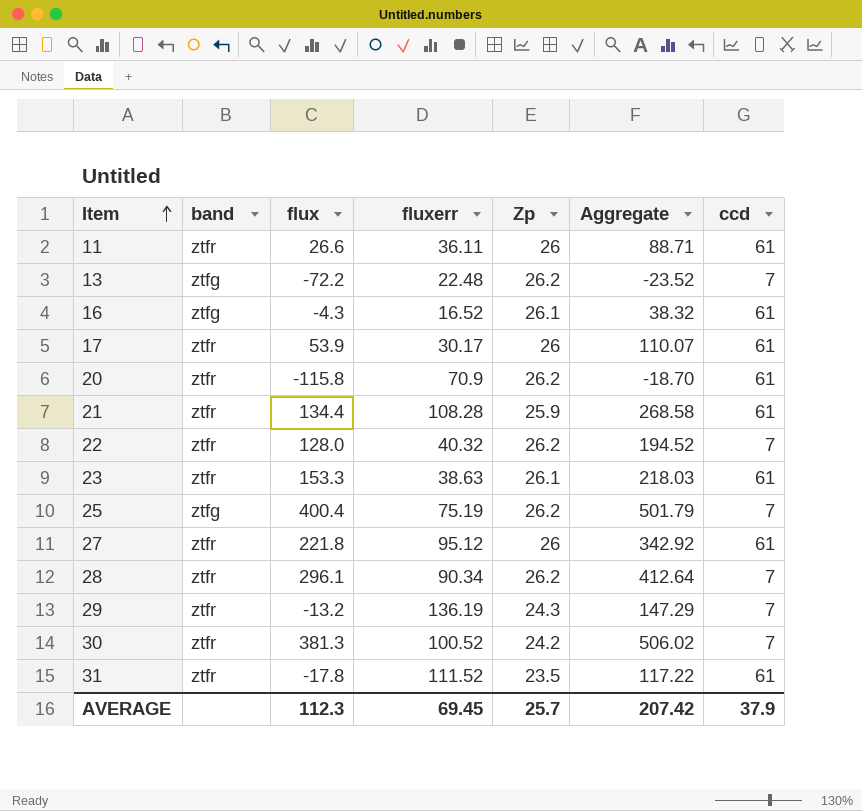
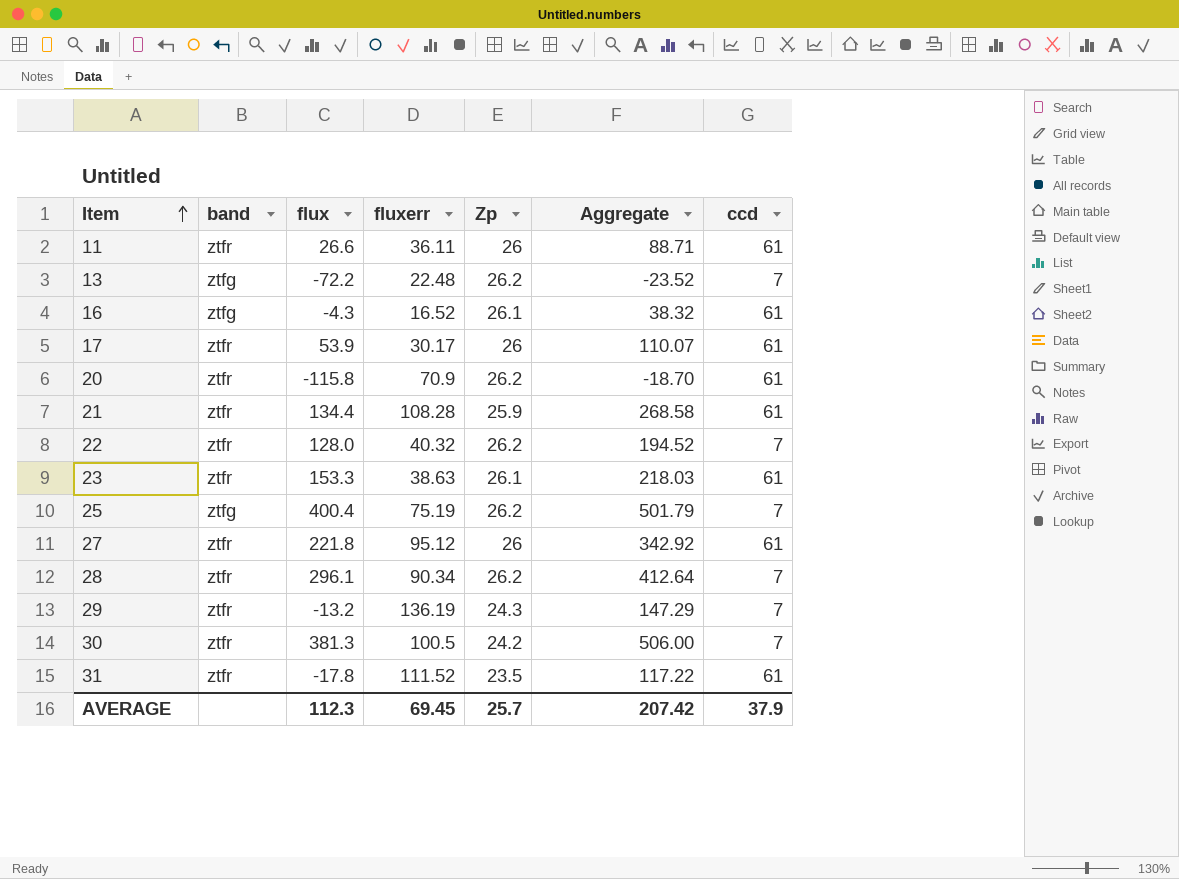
30 | fluxerr: 100.52 -> 100.5
30 | Aggregate: 506.02 -> 506.00

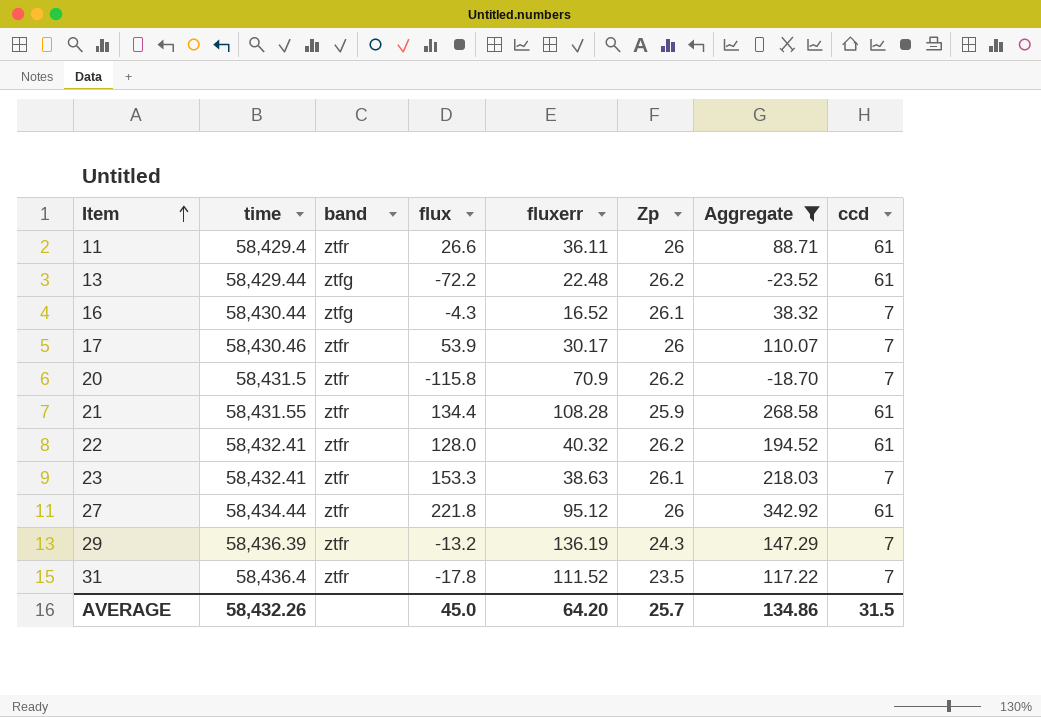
filter: none -> Aggregate <= 342.92
column time | position: none -> 2
13 | ccd: 7 -> 61
16 | ccd: 61 -> 7
17 | ccd: 61 -> 7
20 | ccd: 61 -> 7
22 | ccd: 7 -> 61
23 | ccd: 61 -> 7
31 | ccd: 61 -> 7
AVERAGE | flux: 112.3 -> 45.0
AVERAGE | fluxerr: 69.45 -> 64.20
AVERAGE | Aggregate: 207.42 -> 134.86
AVERAGE | ccd: 37.9 -> 31.5

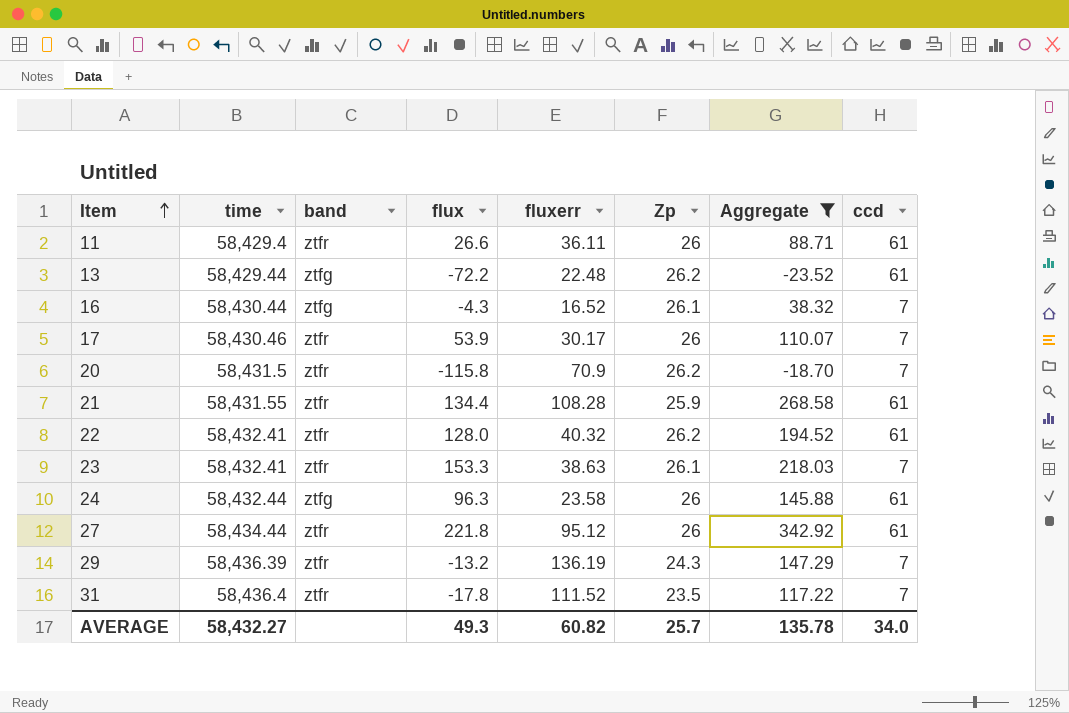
row 24: none -> 58,432.44 | ztfg | 96.3 | 23.58 | 26 | 145.88 | 61
AVERAGE | time: 58,432.26 -> 58,432.27
AVERAGE | flux: 45.0 -> 49.3
AVERAGE | fluxerr: 64.20 -> 60.82
AVERAGE | Aggregate: 134.86 -> 135.78
AVERAGE | ccd: 31.5 -> 34.0

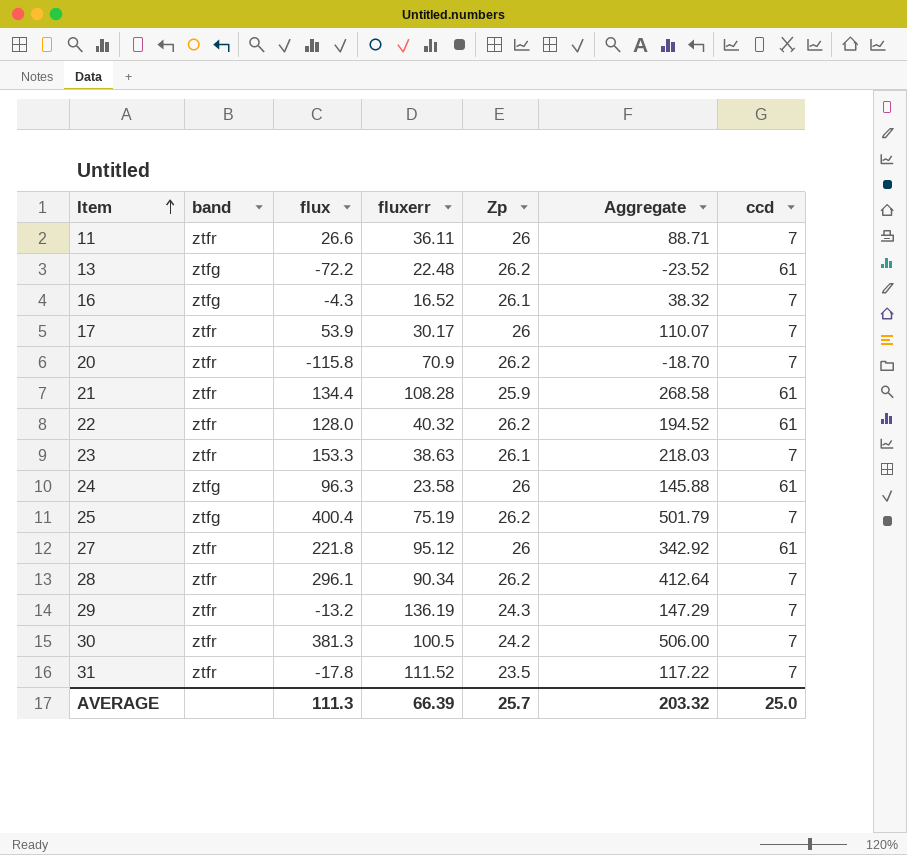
filter: Aggregate <= 342.92 -> none
column time | position: 2 -> none
11 | ccd: 61 -> 7
AVERAGE | flux: 49.3 -> 111.3
AVERAGE | fluxerr: 60.82 -> 66.39
AVERAGE | Aggregate: 135.78 -> 203.32
AVERAGE | ccd: 34.0 -> 25.0

